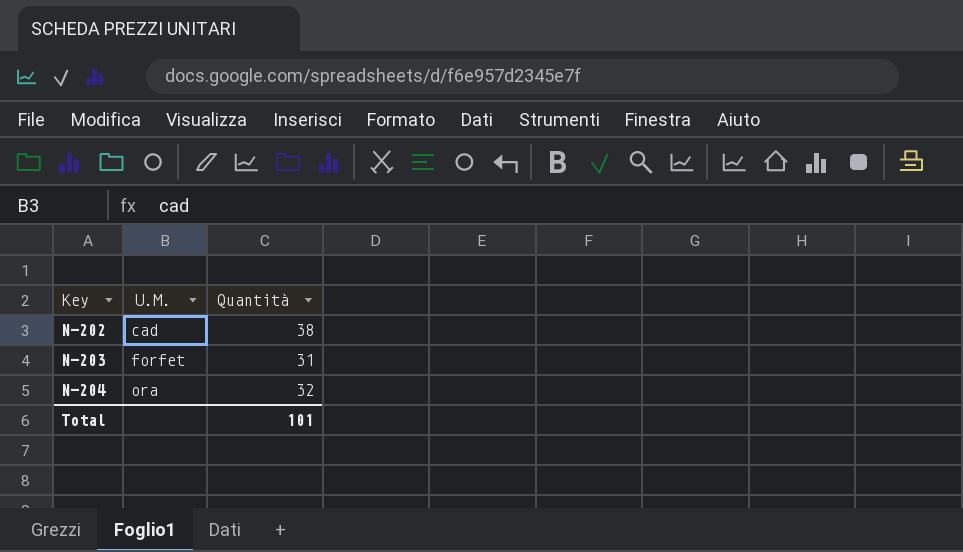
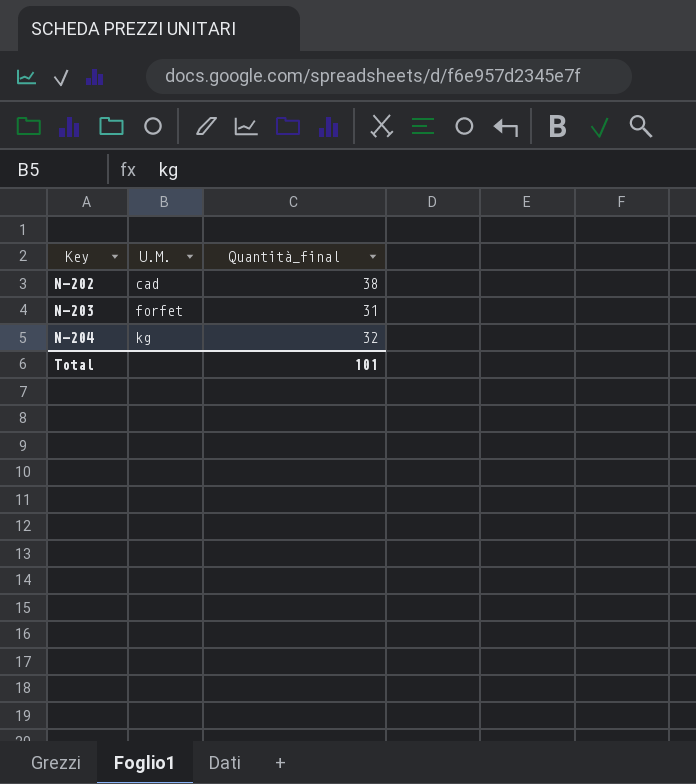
column name: Quantità -> Quantità_final
N-204 | U.M.: ora -> kg

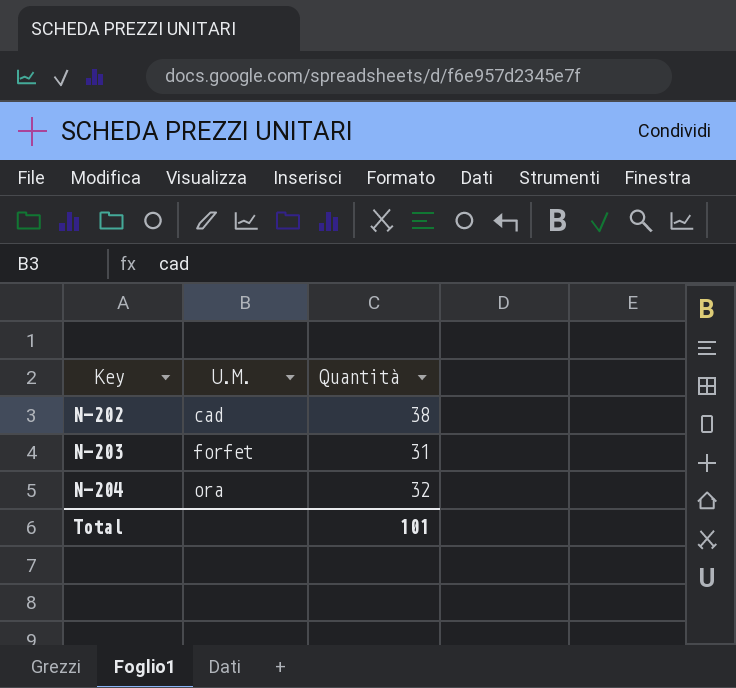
column name: Quantità_final -> Quantità
N-204 | U.M.: kg -> ora

